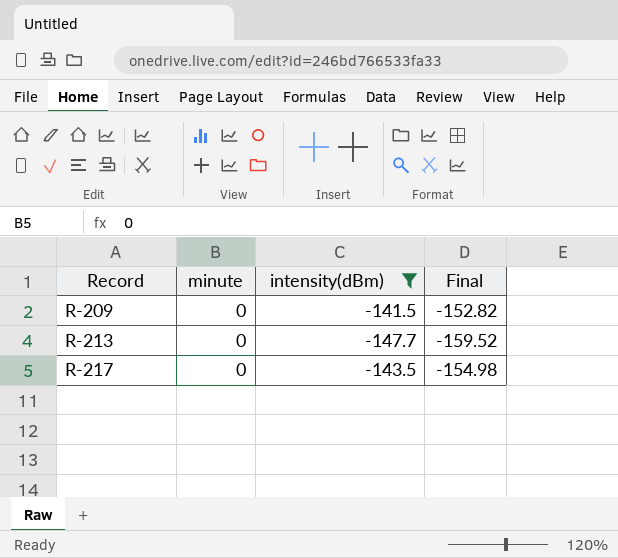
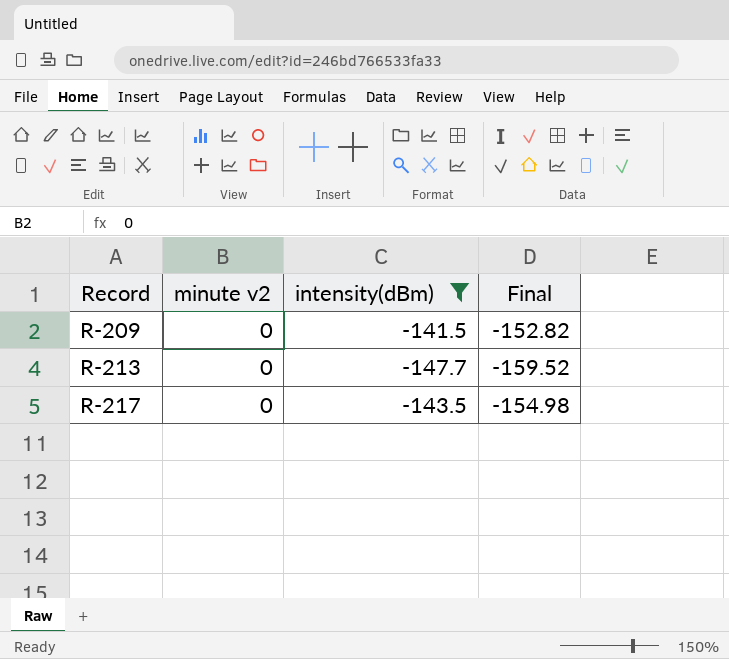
column name: minute -> minute v2

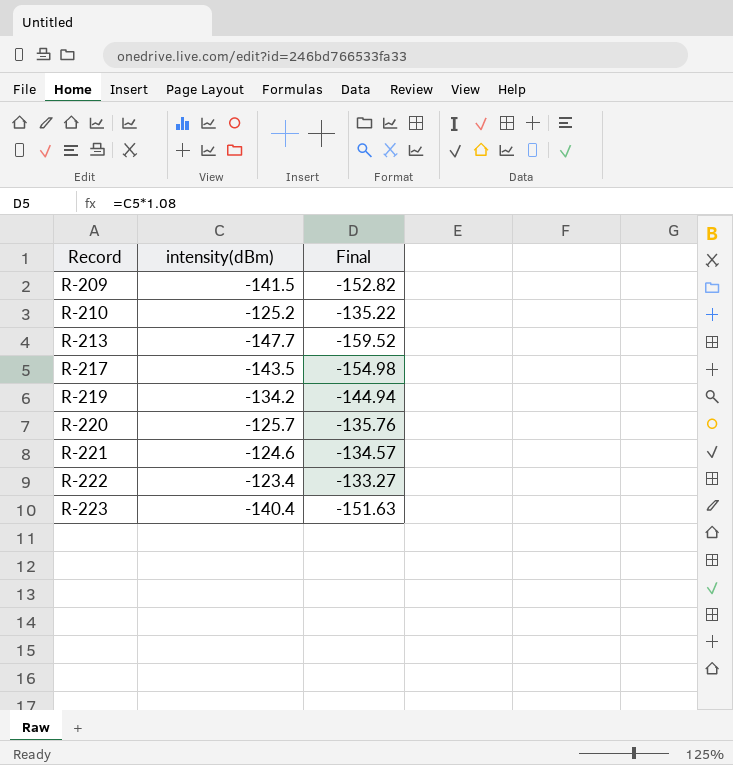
filter: intensity(dBm) <= -141.5 -> none
column minute v2 | position: 2 -> none

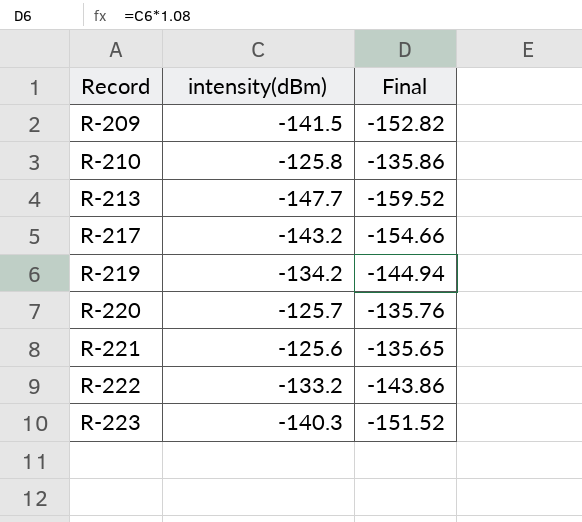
R-210 | intensity(dBm): -125.2 -> -125.8
R-210 | Final: -135.22 -> -135.86
R-217 | intensity(dBm): -143.5 -> -143.2
R-217 | Final: -154.98 -> -154.66
R-221 | intensity(dBm): -124.6 -> -125.6
R-221 | Final: -134.57 -> -135.65
R-222 | intensity(dBm): -123.4 -> -133.2
R-222 | Final: -133.27 -> -143.86
R-223 | intensity(dBm): -140.4 -> -140.3
R-223 | Final: -151.63 -> -151.52

